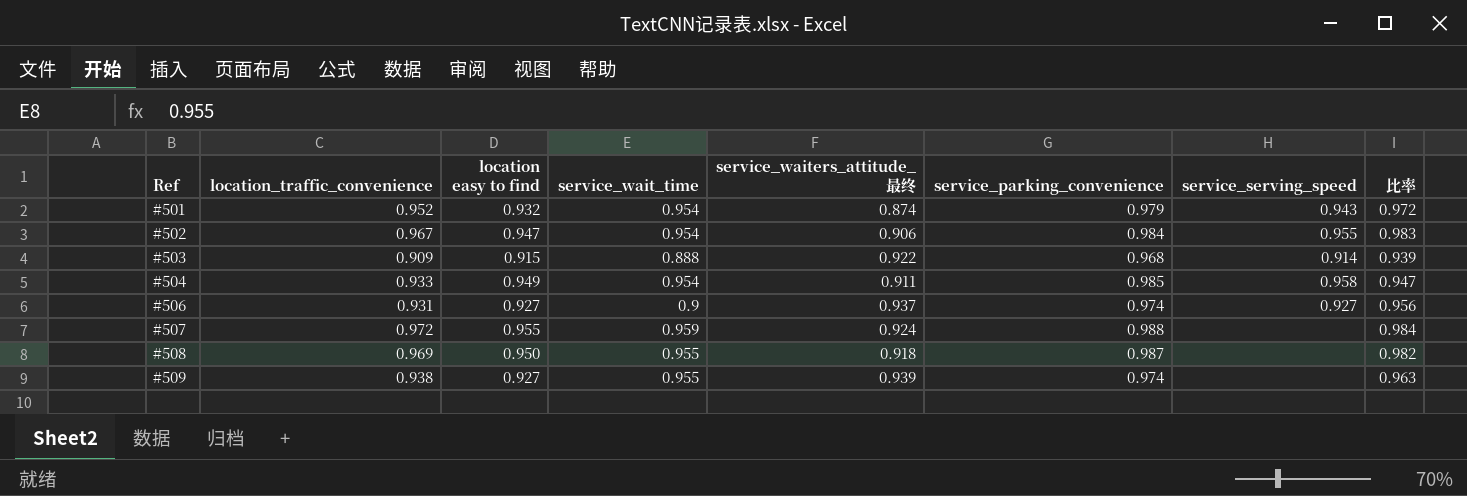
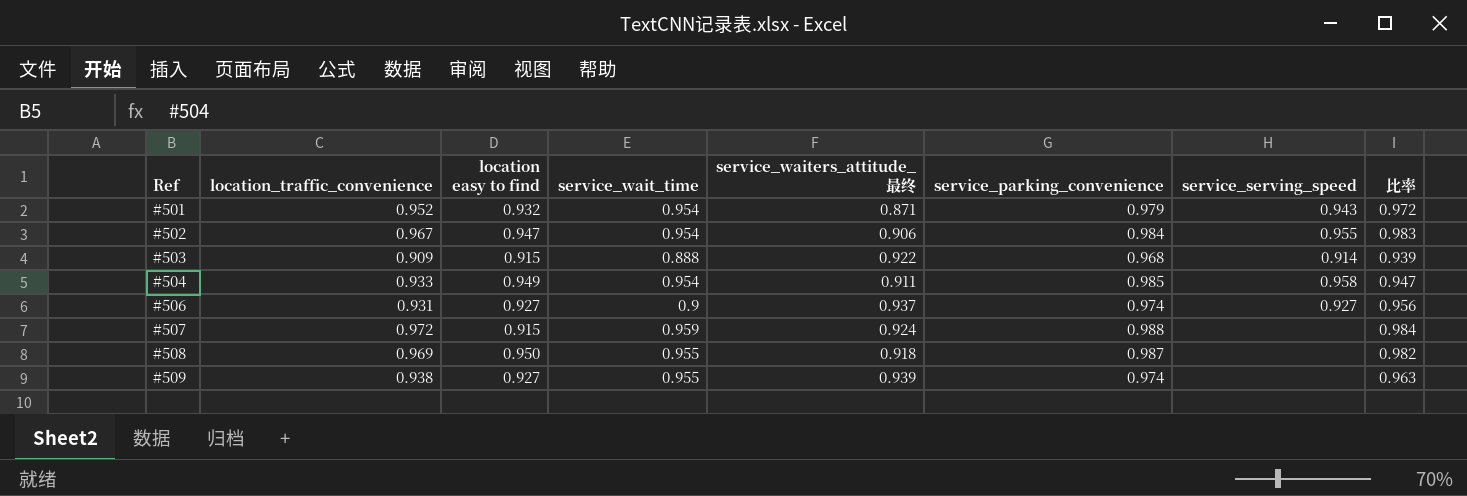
#501 | service_waiters_attitude_最终: 0.874 -> 0.871
#507 | location easy to find: 0.955 -> 0.915

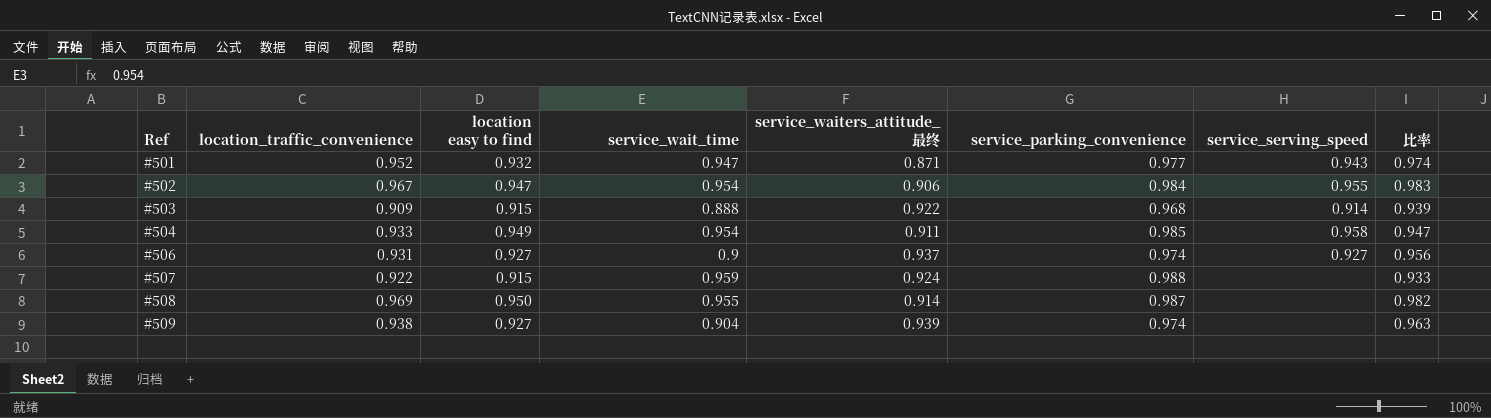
#501 | service_wait_time: 0.954 -> 0.947
#501 | service_parking_convenience: 0.979 -> 0.977
#501 | 比率: 0.972 -> 0.974
#507 | location_traffic_convenience: 0.972 -> 0.922
#507 | 比率: 0.984 -> 0.933
#508 | service_waiters_attitude_最终: 0.918 -> 0.914
#509 | service_wait_time: 0.955 -> 0.904

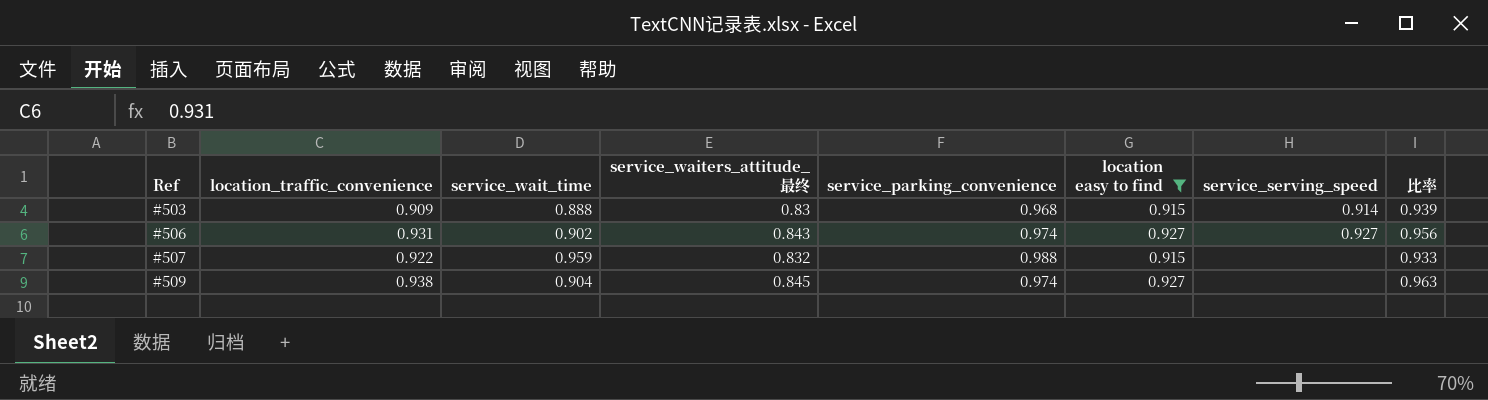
filter: none -> location easy to find <= 0.927
column location easy to find | position: 3 -> 6
#503 | service_waiters_attitude_最终: 0.922 -> 0.83
#506 | service_wait_time: 0.9 -> 0.902
#506 | service_waiters_attitude_最终: 0.937 -> 0.843
#507 | service_waiters_attitude_最终: 0.924 -> 0.832
#509 | service_waiters_attitude_最终: 0.939 -> 0.845

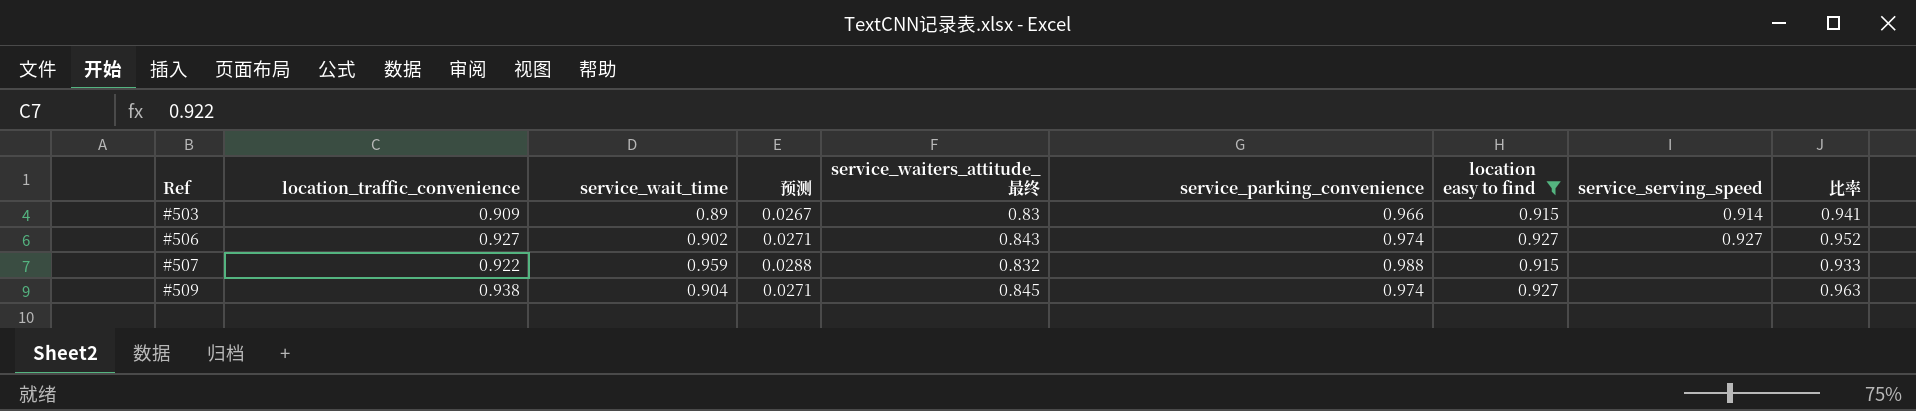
column 预测 | formula: none -> [service_wait_time] * 0.03
#503 | service_wait_time: 0.888 -> 0.89
#503 | service_parking_convenience: 0.968 -> 0.966
#503 | 比率: 0.939 -> 0.941
#506 | location_traffic_convenience: 0.931 -> 0.927
#506 | 比率: 0.956 -> 0.952

